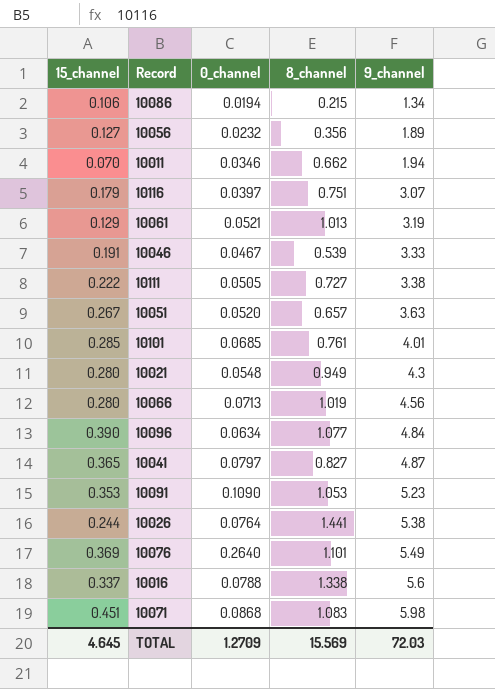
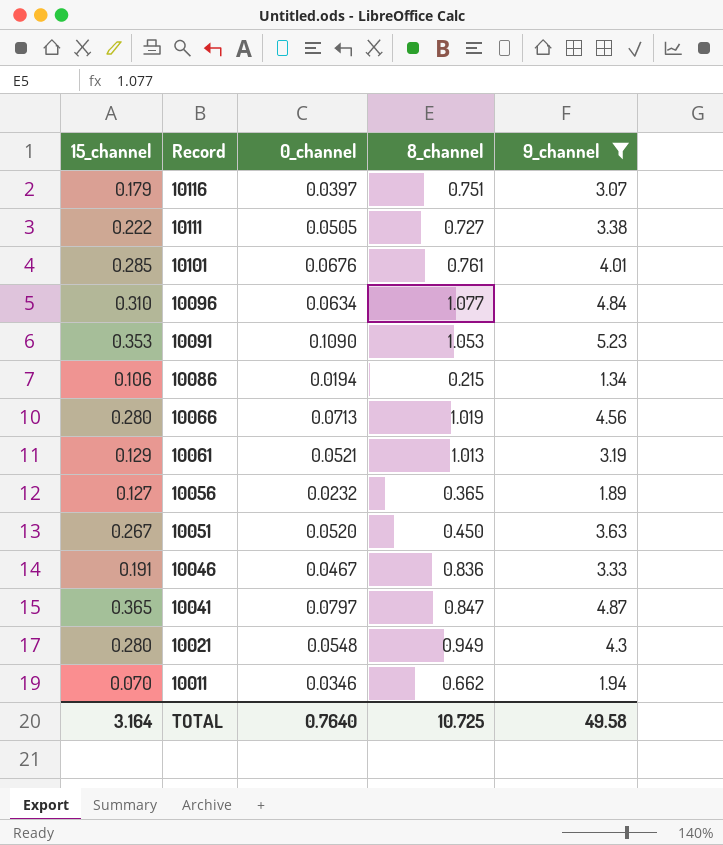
filter: none -> 9_channel <= 5.23
row order: 9_channel ascending -> Record descending
10101 | 0_channel: 0.0685 -> 0.0676
10096 | 15_channel: 0.390 -> 0.310
10056 | 8_channel: 0.356 -> 0.365
10051 | 8_channel: 0.657 -> 0.450
10046 | 8_channel: 0.539 -> 0.836
10041 | 8_channel: 0.827 -> 0.847
TOTAL | 15_channel: 4.645 -> 3.164
TOTAL | 0_channel: 1.2709 -> 0.7640
TOTAL | 8_channel: 15.569 -> 10.725
TOTAL | 9_channel: 72.03 -> 49.58

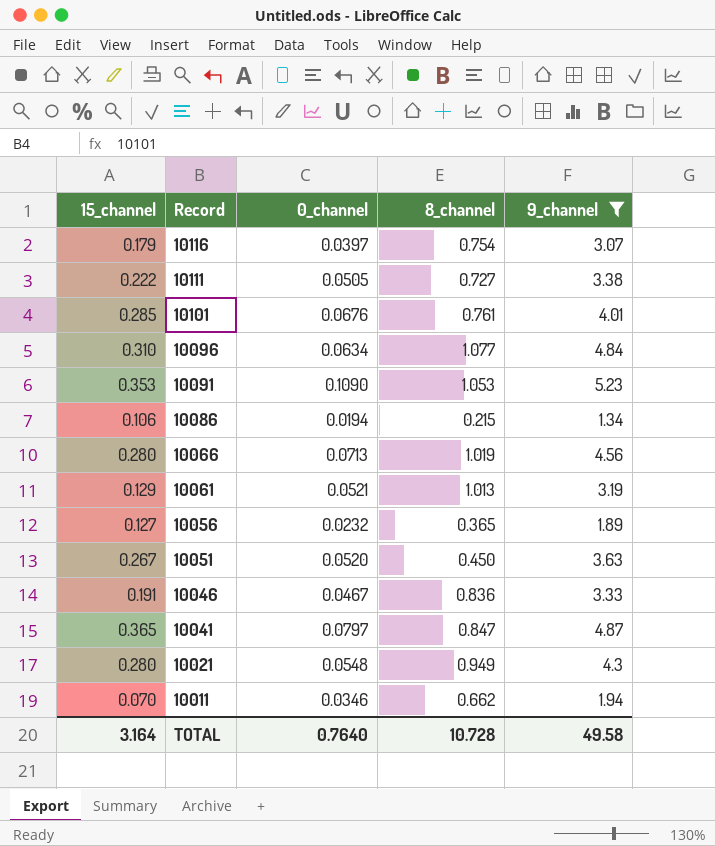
10116 | 8_channel: 0.751 -> 0.754
TOTAL | 8_channel: 10.725 -> 10.728

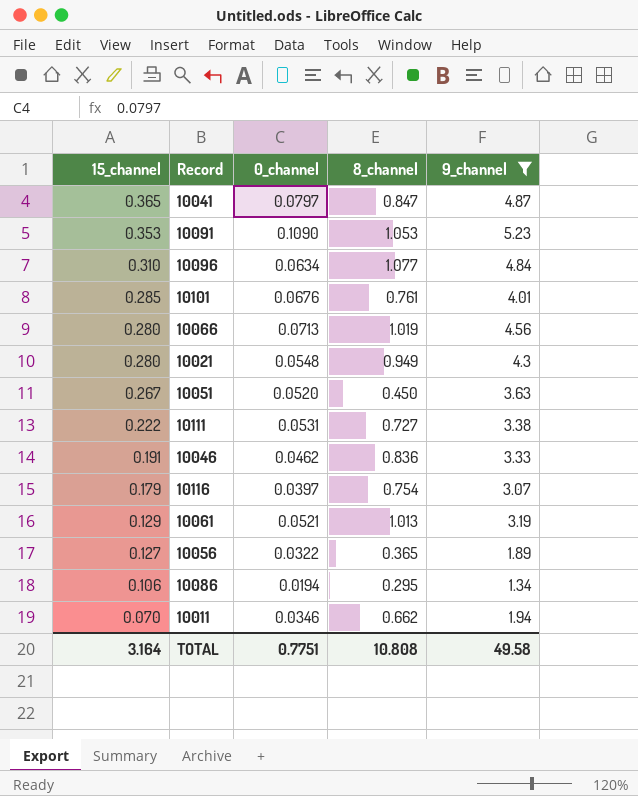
row order: Record descending -> 15_channel descending
10111 | 0_channel: 0.0505 -> 0.0531
10046 | 0_channel: 0.0467 -> 0.0462
10056 | 0_channel: 0.0232 -> 0.0322
10086 | 8_channel: 0.215 -> 0.295
TOTAL | 0_channel: 0.7640 -> 0.7751
TOTAL | 8_channel: 10.728 -> 10.808

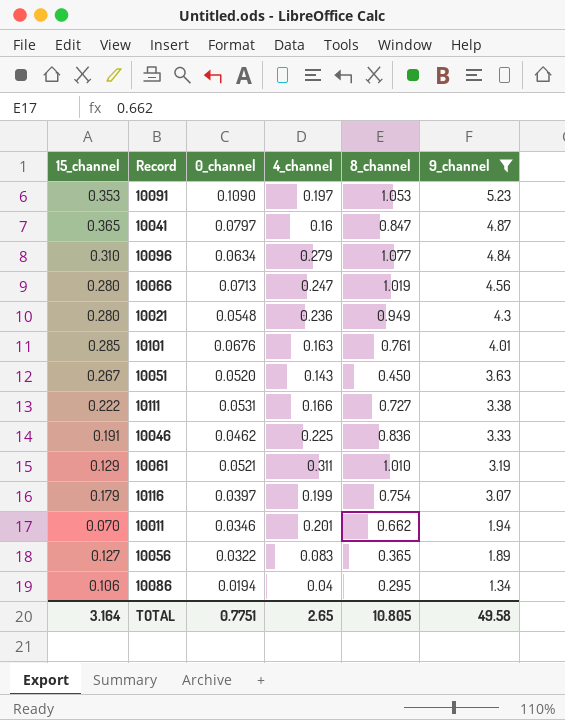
row order: 15_channel descending -> 9_channel descending
column 4_channel | position: none -> 4
10061 | 8_channel: 1.013 -> 1.010
TOTAL | 8_channel: 10.808 -> 10.805

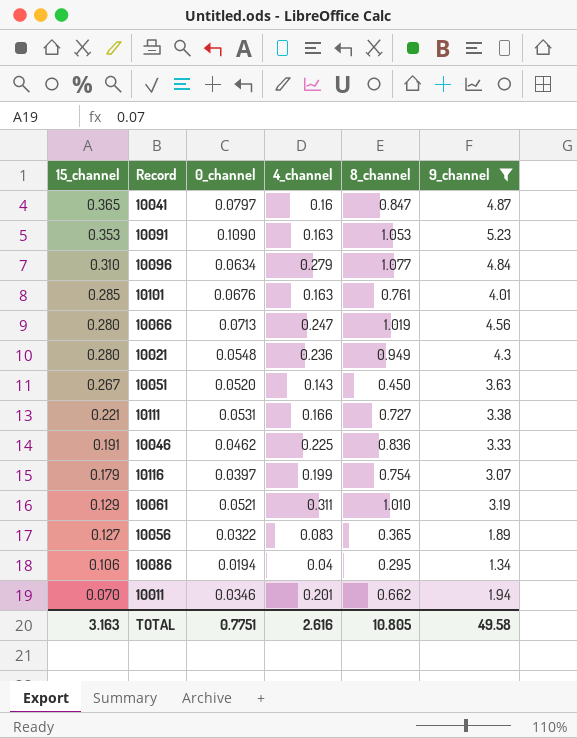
row order: 9_channel descending -> 15_channel descending
10091 | 4_channel: 0.197 -> 0.163
10111 | 15_channel: 0.222 -> 0.221
TOTAL | 15_channel: 3.164 -> 3.163
TOTAL | 4_channel: 2.65 -> 2.616

